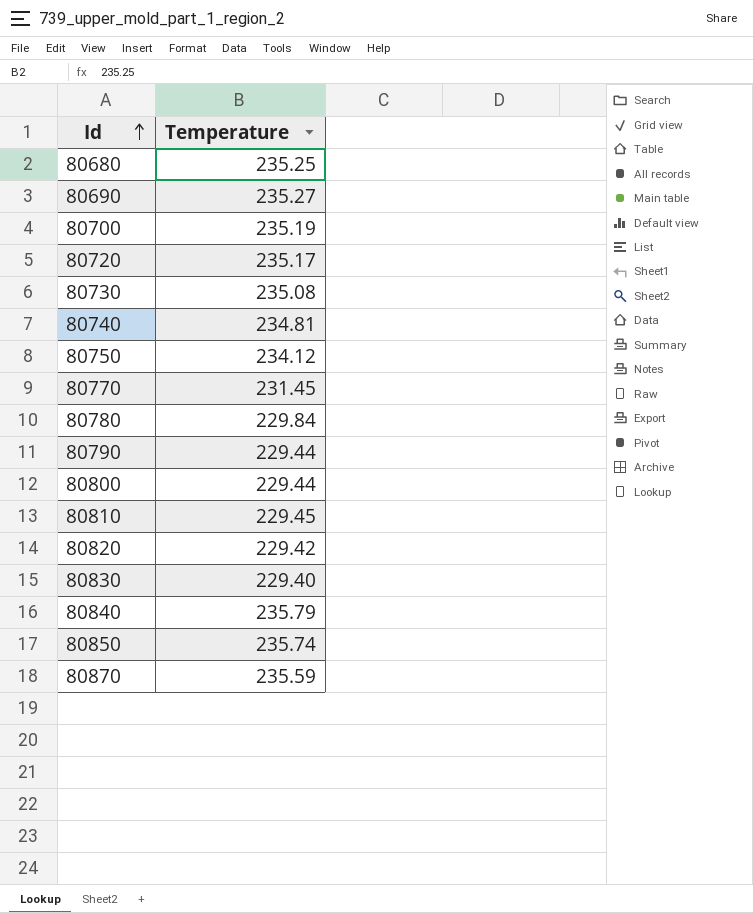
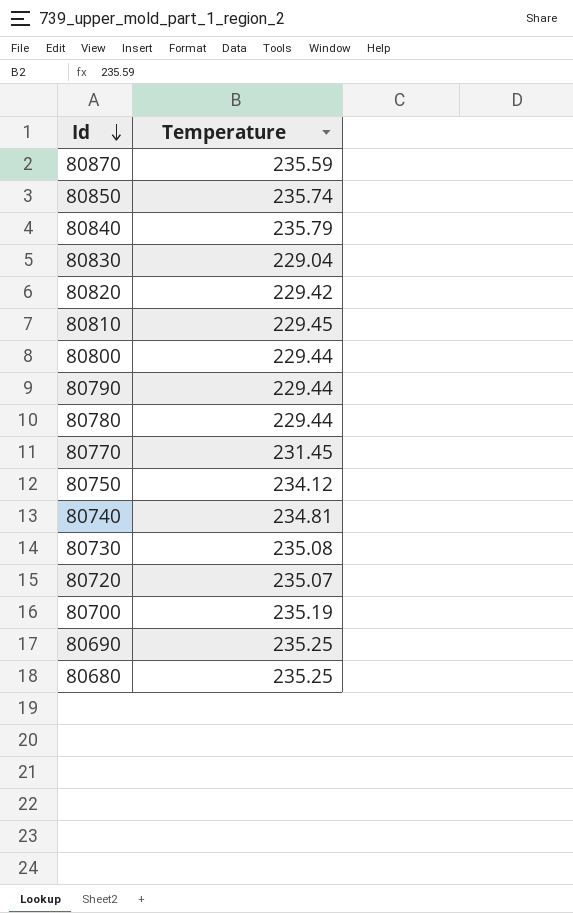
row order: Id ascending -> Id descending
80830 | Temperature: 229.40 -> 229.04
80780 | Temperature: 229.84 -> 229.44
80720 | Temperature: 235.17 -> 235.07
80690 | Temperature: 235.27 -> 235.25

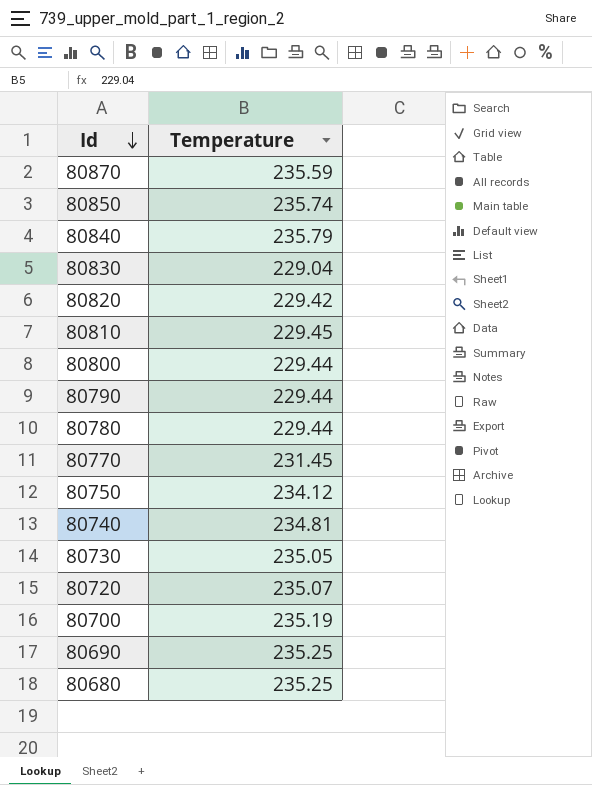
80730 | Temperature: 235.08 -> 235.05

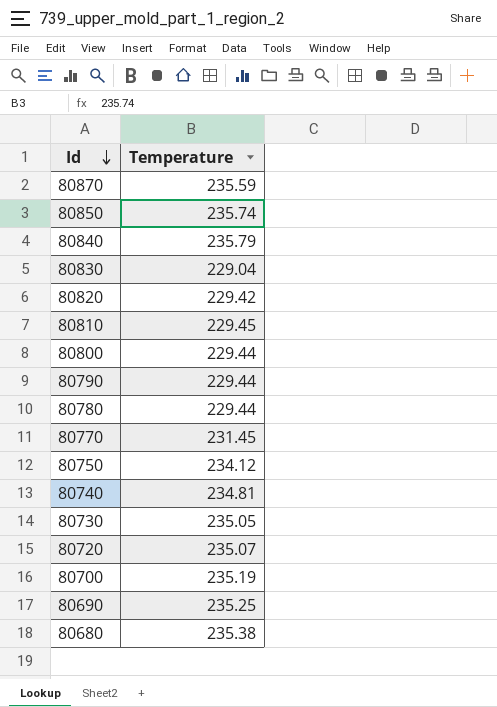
80680 | Temperature: 235.25 -> 235.38

